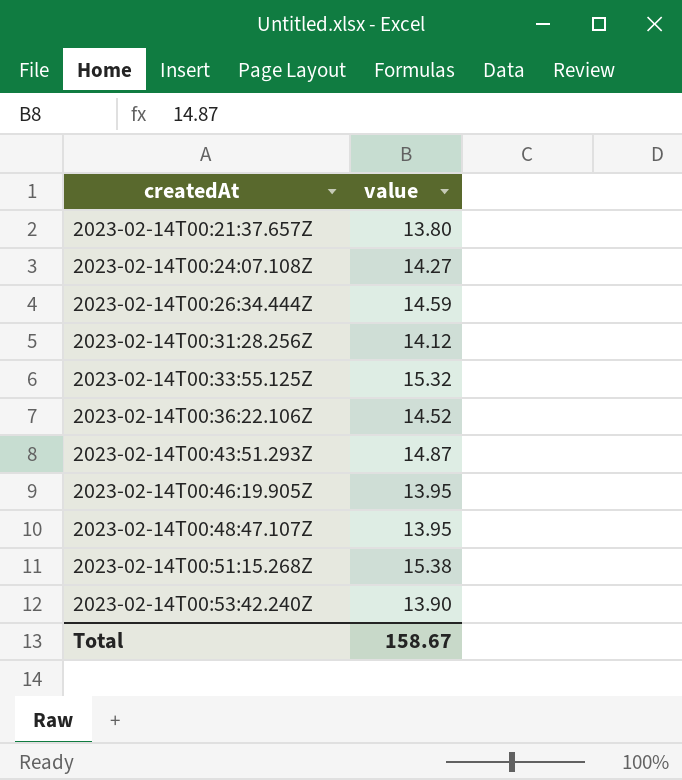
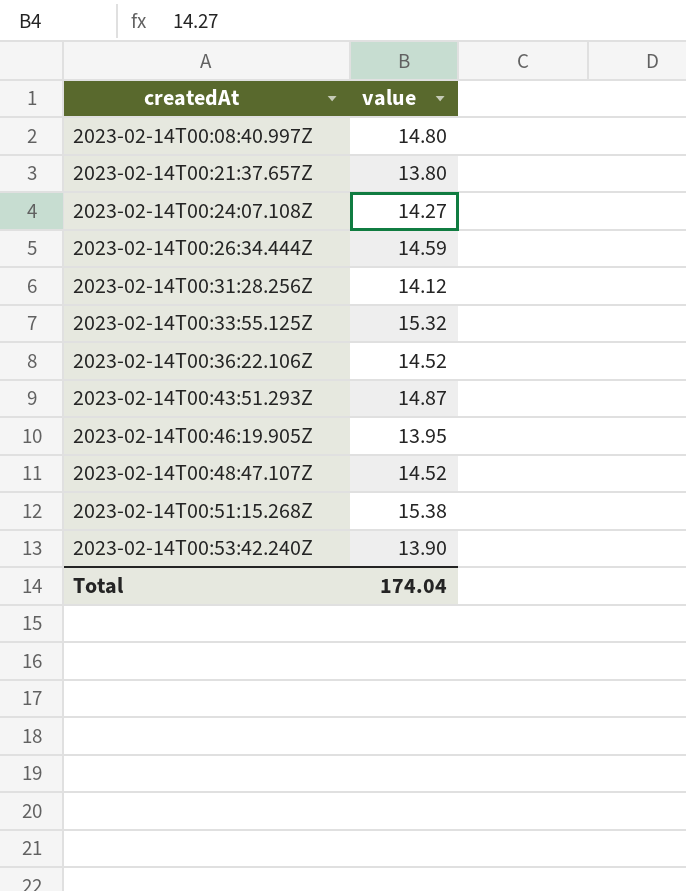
row 2023-02-14T00:08:40.997Z: none -> 14.80
2023-02-14T00:48:47.107Z | value: 13.95 -> 14.52
Total | value: 158.67 -> 174.04

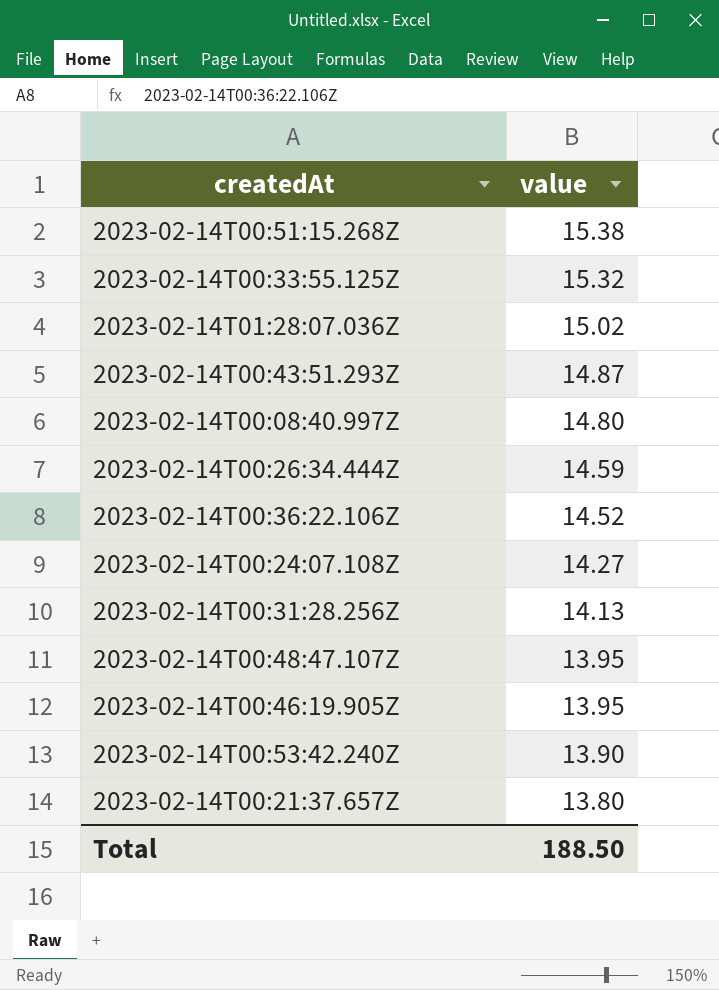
row order: createdAt ascending -> value descending
row 2023-02-14T01:28:07.036Z: none -> 15.02
2023-02-14T00:31:28.256Z | value: 14.12 -> 14.13
2023-02-14T00:48:47.107Z | value: 14.52 -> 13.95
Total | value: 174.04 -> 188.50

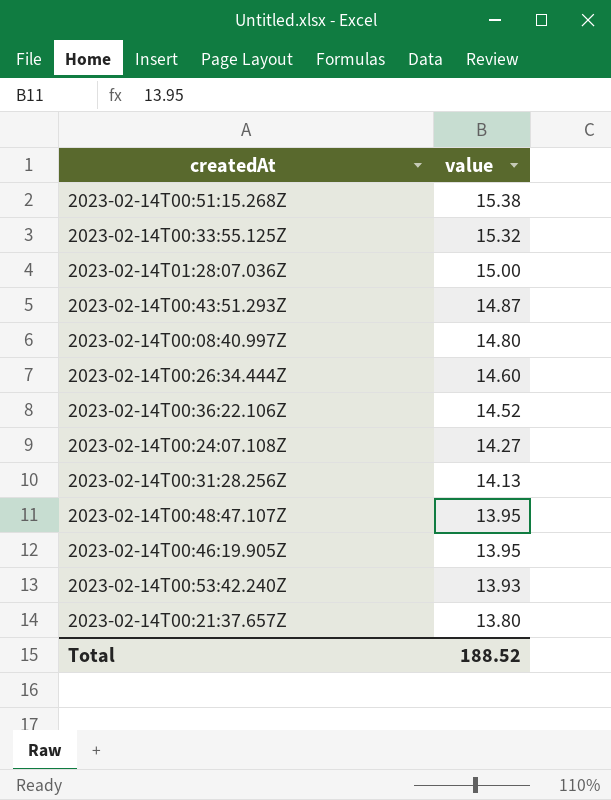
2023-02-14T01:28:07.036Z | value: 15.02 -> 15.00
2023-02-14T00:26:34.444Z | value: 14.59 -> 14.60
2023-02-14T00:53:42.240Z | value: 13.90 -> 13.93
Total | value: 188.50 -> 188.52

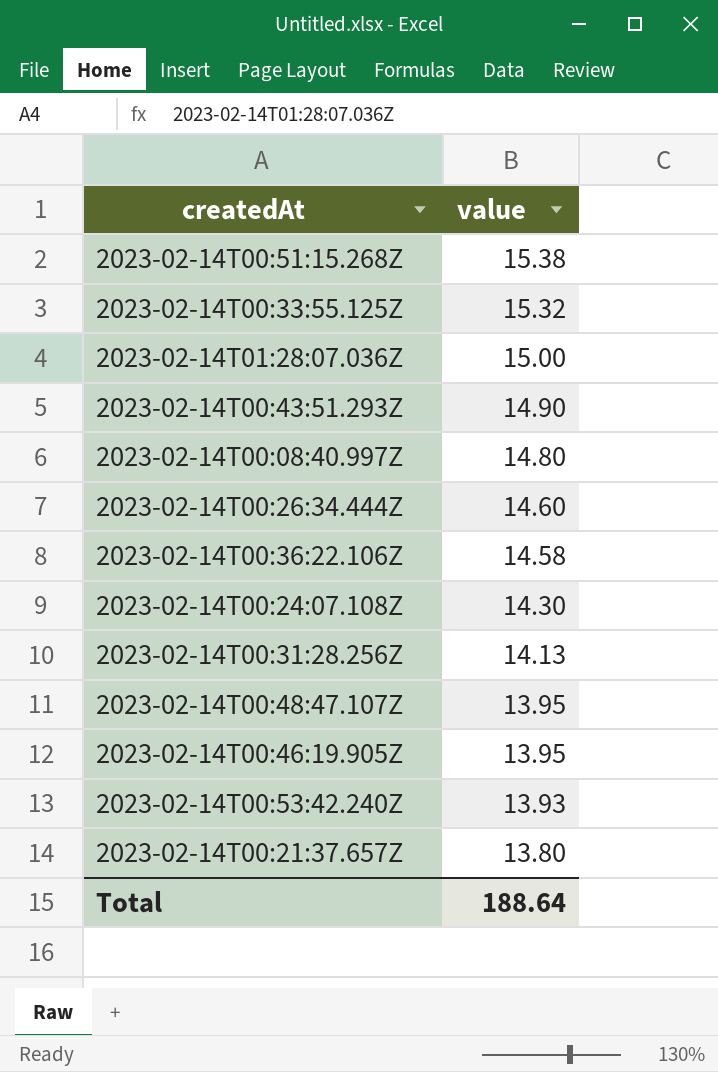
2023-02-14T00:43:51.293Z | value: 14.87 -> 14.90
2023-02-14T00:36:22.106Z | value: 14.52 -> 14.58
2023-02-14T00:24:07.108Z | value: 14.27 -> 14.30
Total | value: 188.52 -> 188.64

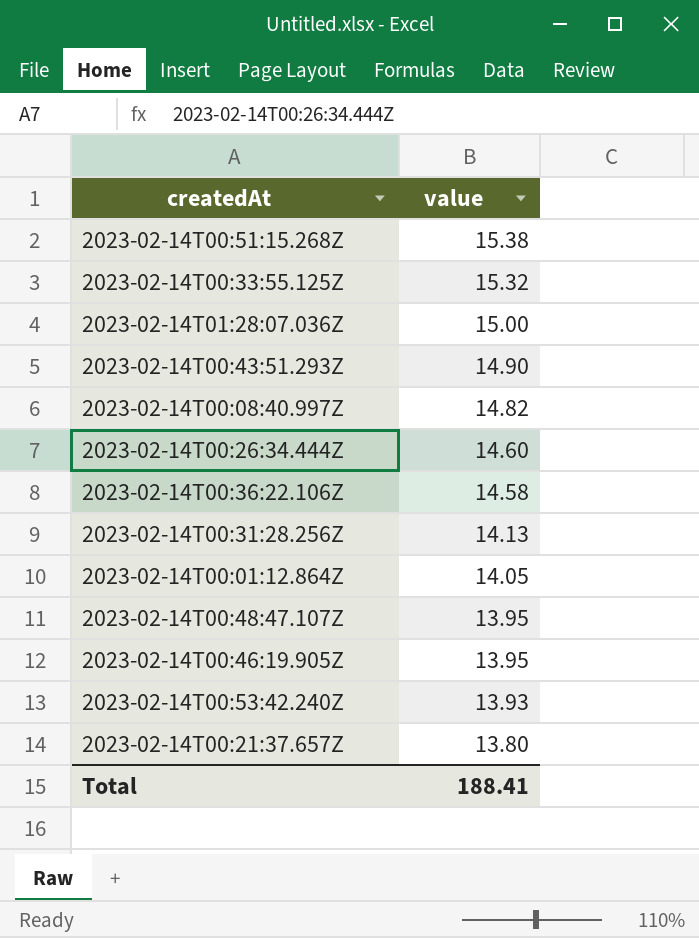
row 2023-02-14T00:24:07.108Z: 14.30 -> none
2023-02-14T00:08:40.997Z | value: 14.80 -> 14.82
row 2023-02-14T00:01:12.864Z: none -> 14.05
Total | value: 188.64 -> 188.41

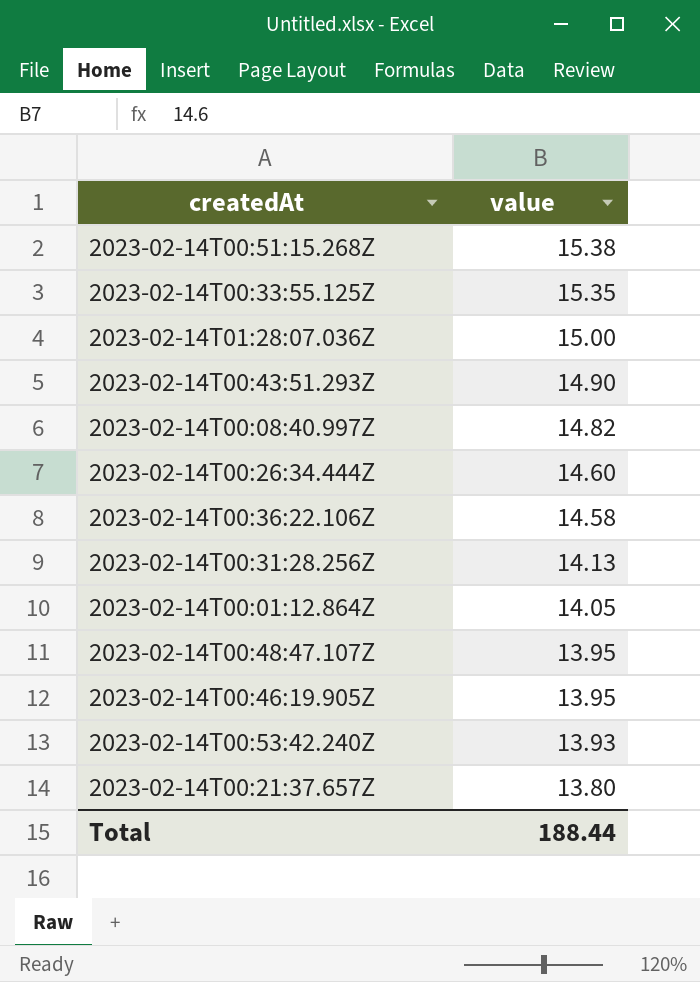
2023-02-14T00:33:55.125Z | value: 15.32 -> 15.35
Total | value: 188.41 -> 188.44

